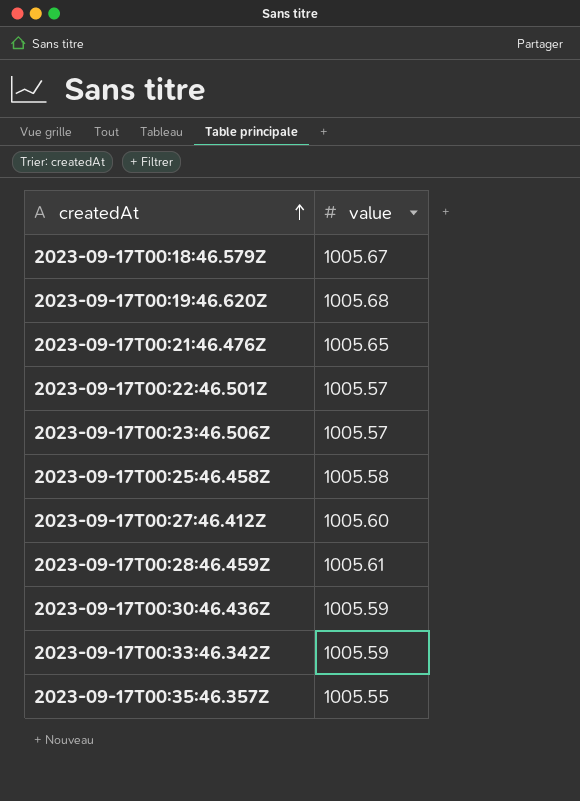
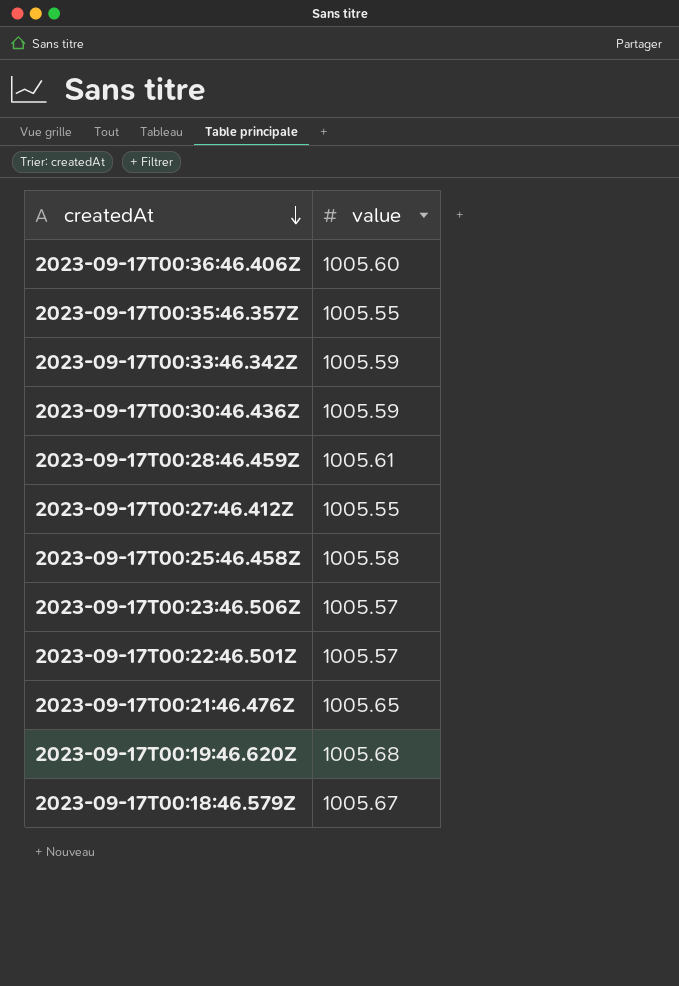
row order: createdAt ascending -> createdAt descending
row 2023-09-17T00:36:46.406Z: none -> 1005.60
2023-09-17T00:27:46.412Z | value: 1005.60 -> 1005.55

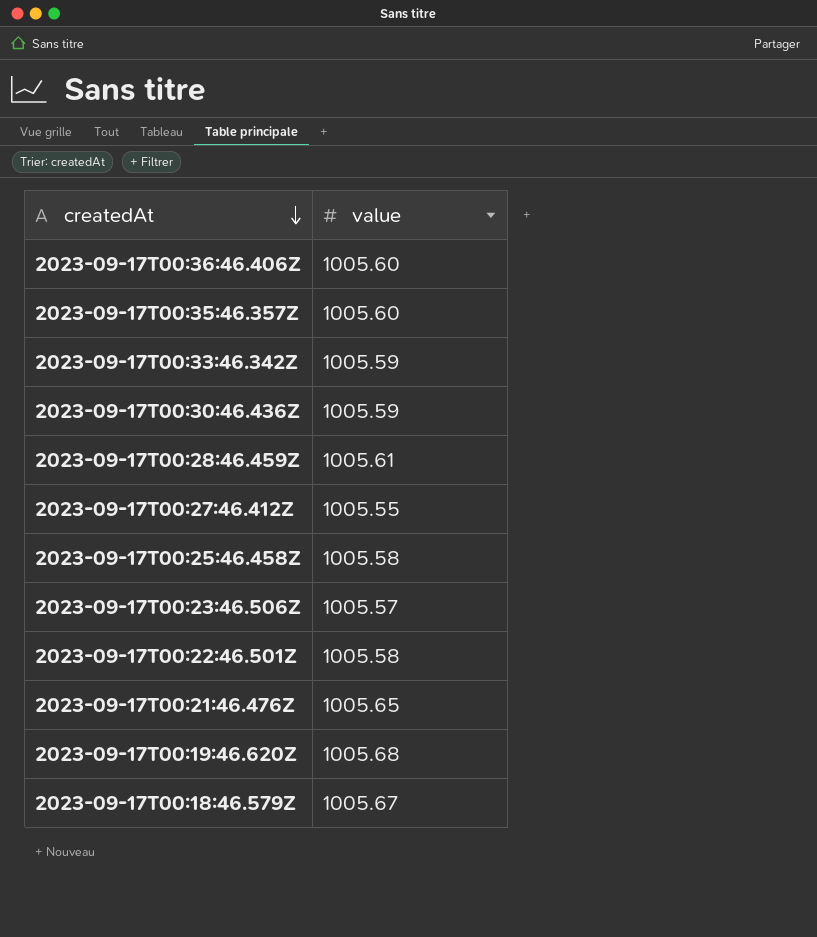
2023-09-17T00:35:46.357Z | value: 1005.55 -> 1005.60
2023-09-17T00:22:46.501Z | value: 1005.57 -> 1005.58

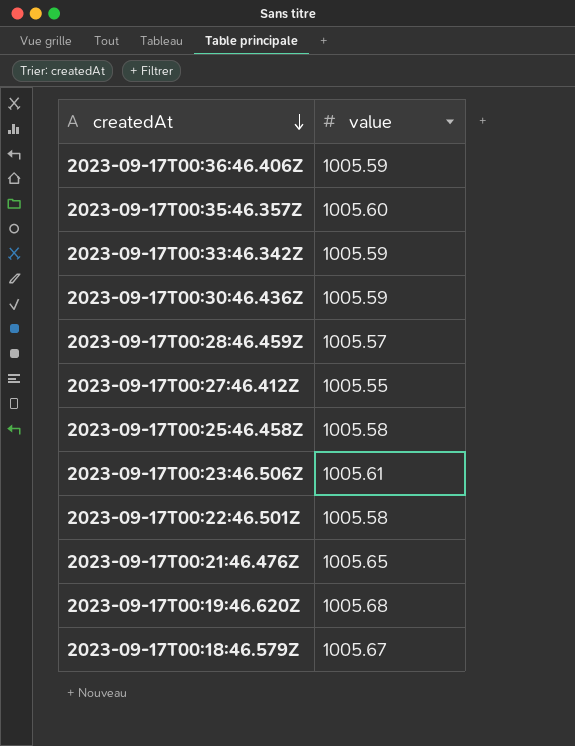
2023-09-17T00:36:46.406Z | value: 1005.60 -> 1005.59
2023-09-17T00:28:46.459Z | value: 1005.61 -> 1005.57
2023-09-17T00:23:46.506Z | value: 1005.57 -> 1005.61

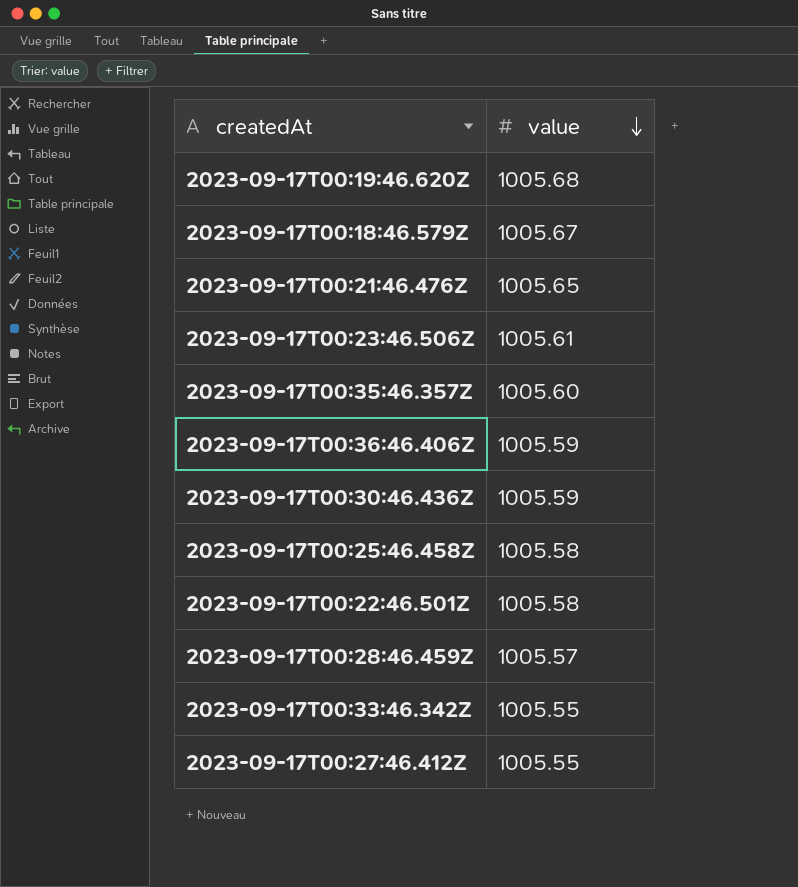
row order: createdAt descending -> value descending
2023-09-17T00:33:46.342Z | value: 1005.59 -> 1005.55

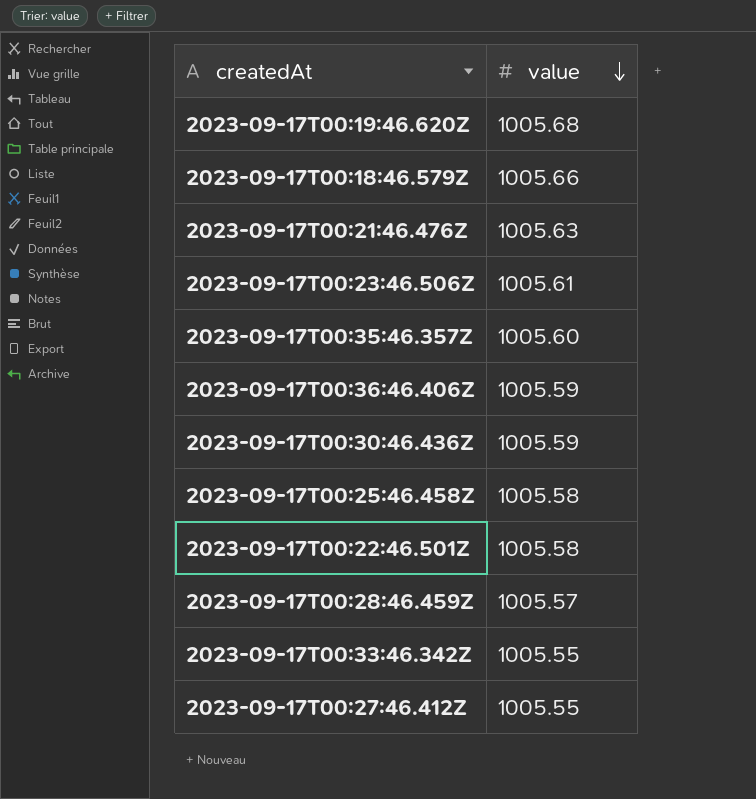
2023-09-17T00:18:46.579Z | value: 1005.67 -> 1005.66
2023-09-17T00:21:46.476Z | value: 1005.65 -> 1005.63

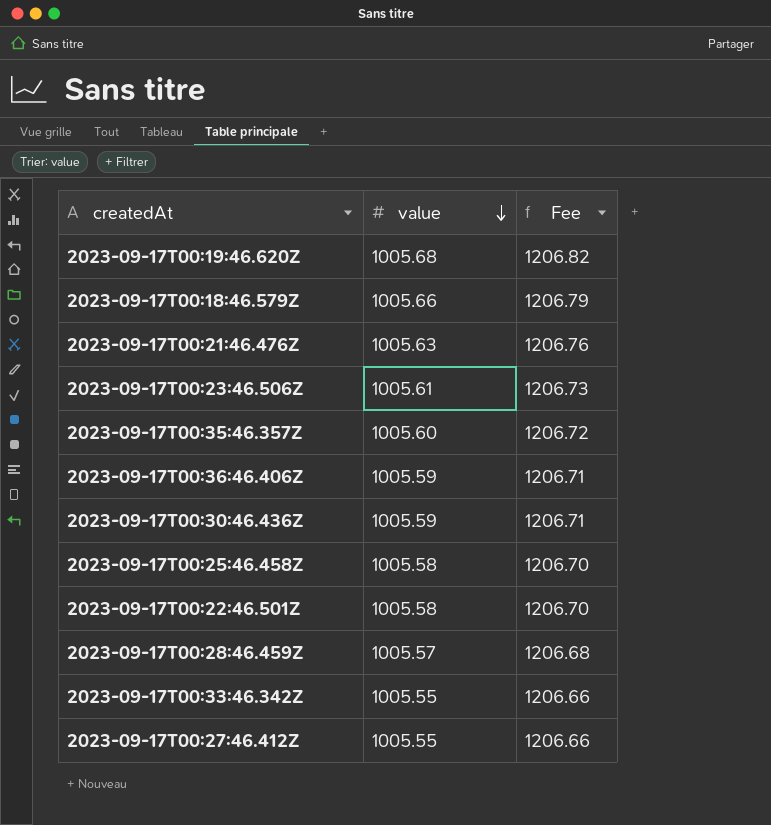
column Fee | formula: none -> [value] * 1.2

